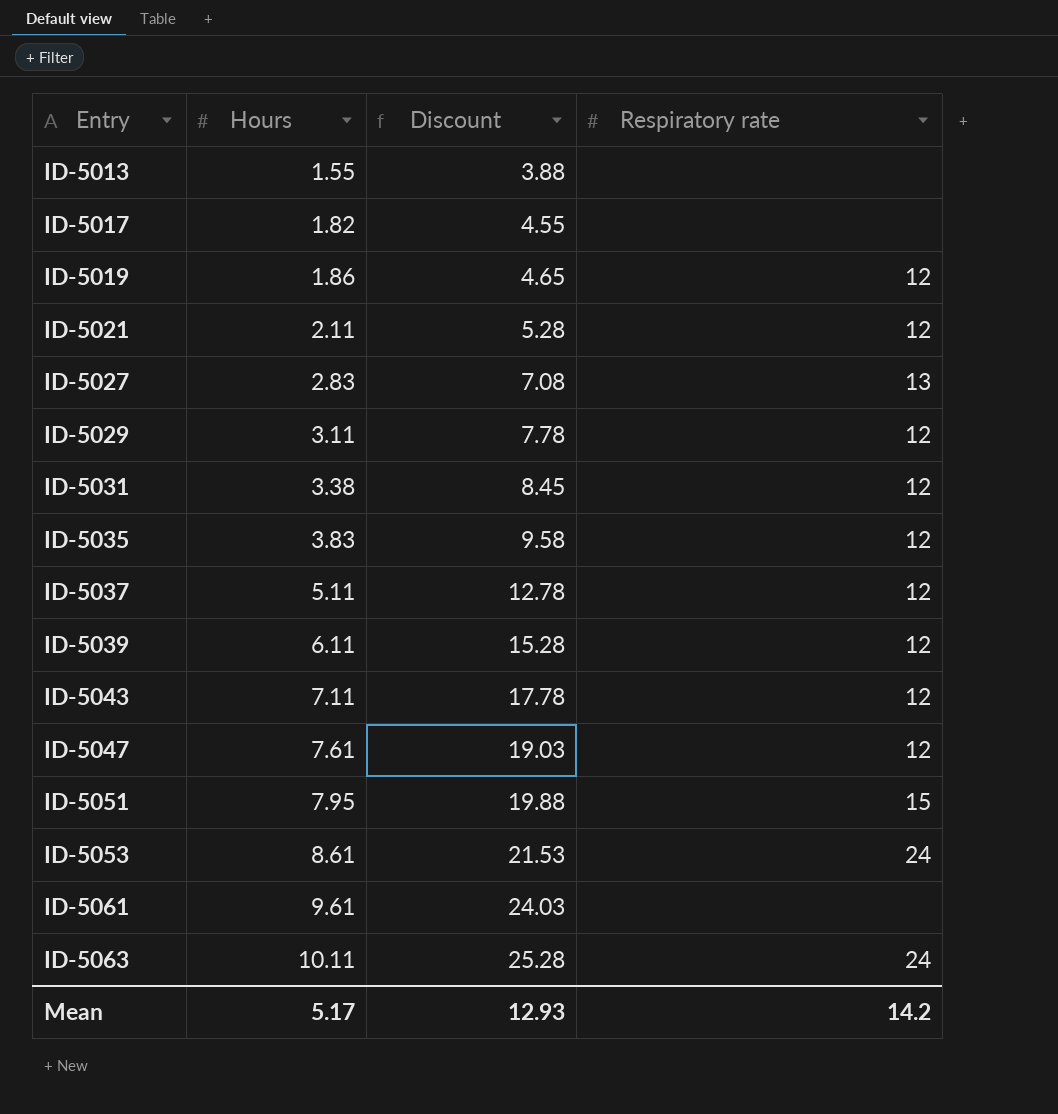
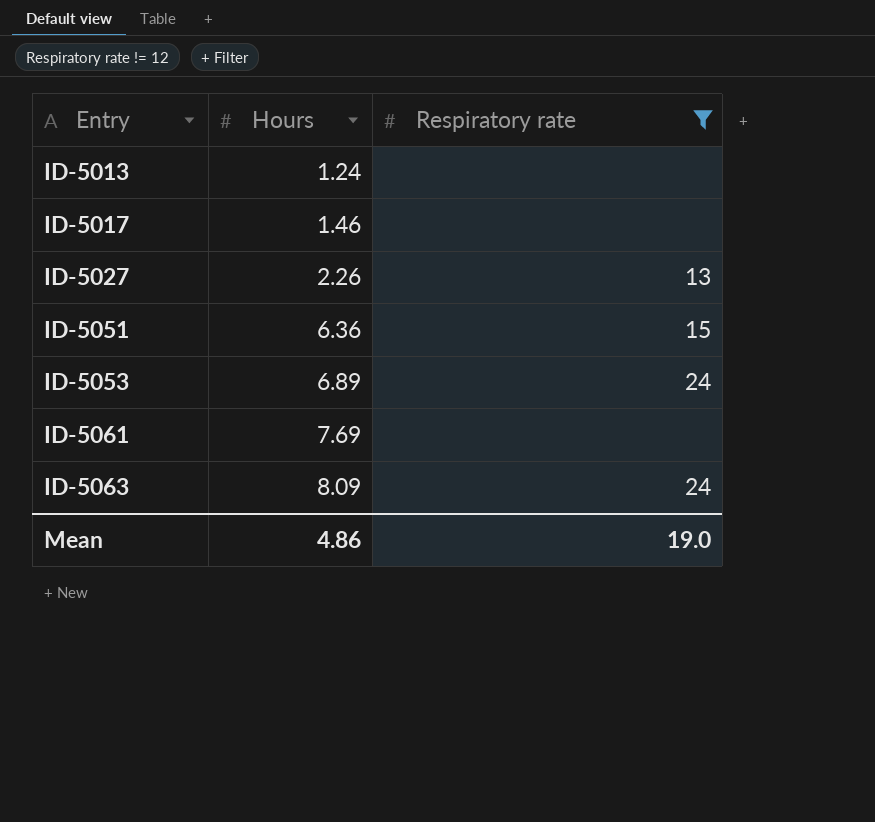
filter: none -> Respiratory rate != 12
column Discount | formula: [Hours] * 2.5 -> none
ID-5013 | Hours: 1.55 -> 1.24
ID-5017 | Hours: 1.82 -> 1.46
ID-5027 | Hours: 2.83 -> 2.26
ID-5051 | Hours: 7.95 -> 6.36
ID-5053 | Hours: 8.61 -> 6.89
ID-5061 | Hours: 9.61 -> 7.69
ID-5063 | Hours: 10.11 -> 8.09
Mean | Hours: 5.17 -> 4.86
Mean | Respiratory rate: 14.2 -> 19.0

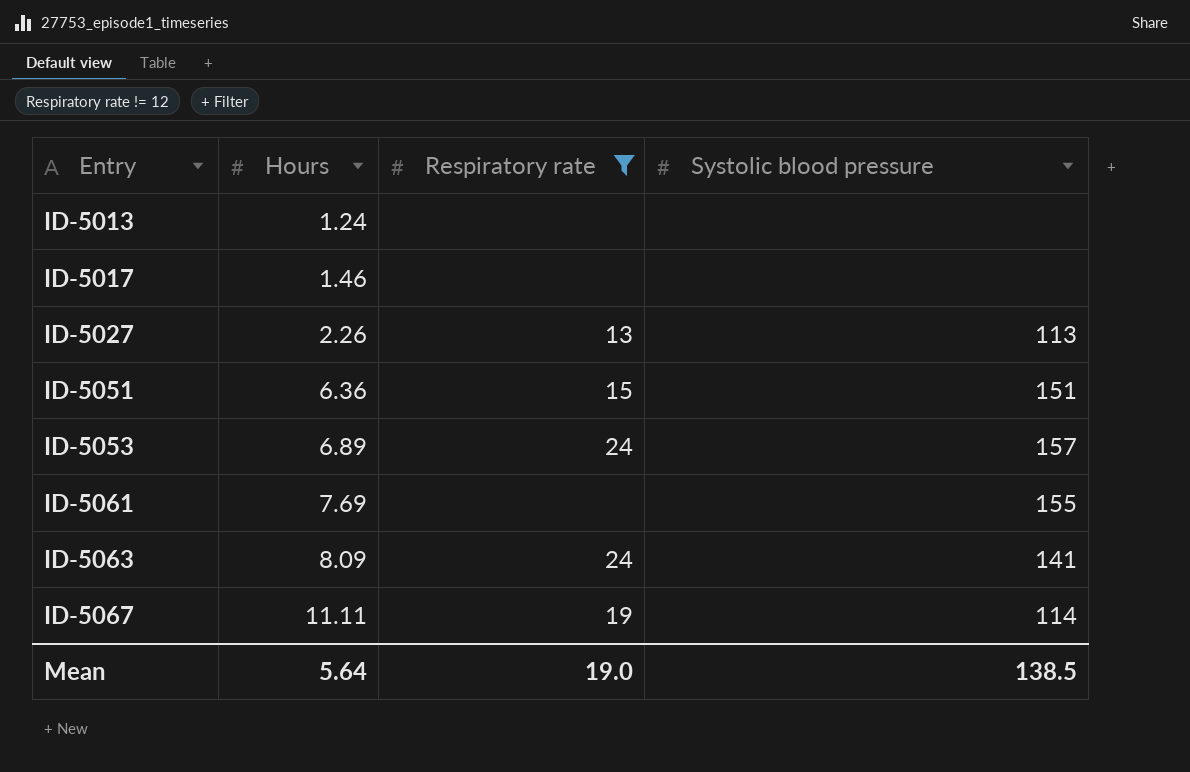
column Systolic blood pressure | position: none -> 4
row ID-5067: none -> 11.11 | 19 | 114
Mean | Hours: 4.86 -> 5.64

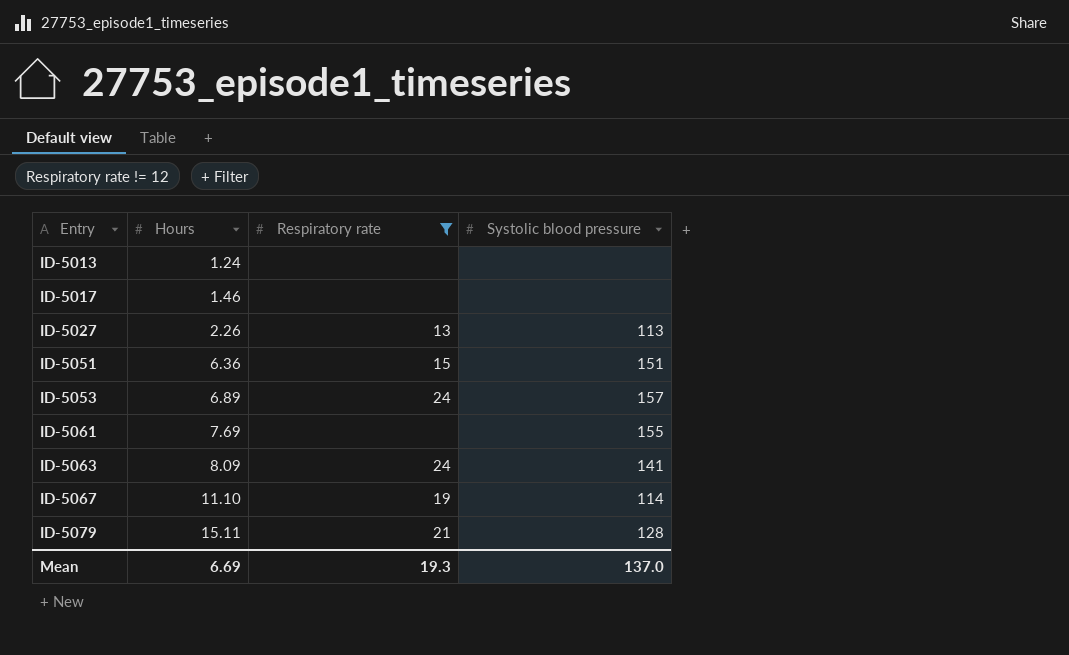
ID-5067 | Hours: 11.11 -> 11.10
row ID-5079: none -> 15.11 | 21 | 128
Mean | Hours: 5.64 -> 6.69
Mean | Respiratory rate: 19.0 -> 19.3
Mean | Systolic blood pressure: 138.5 -> 137.0

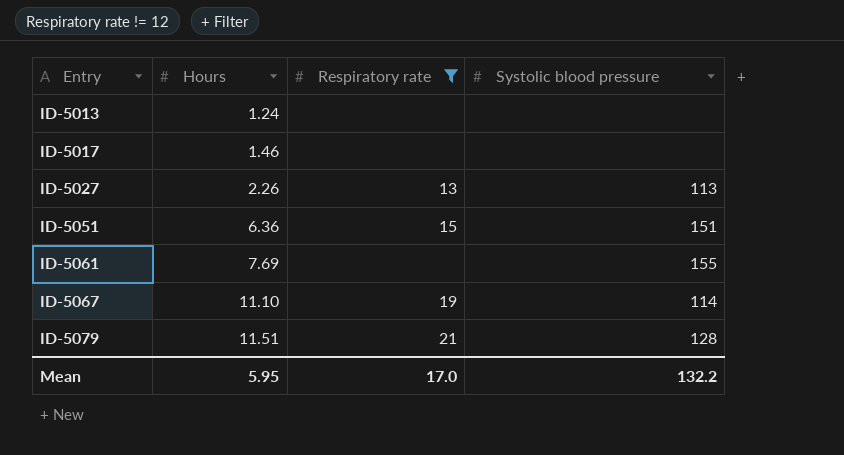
row ID-5053: 6.89 | 24 | 157 -> none
row ID-5063: 8.09 | 24 | 141 -> none
ID-5079 | Hours: 15.11 -> 11.51
Mean | Hours: 6.69 -> 5.95
Mean | Respiratory rate: 19.3 -> 17.0
Mean | Systolic blood pressure: 137.0 -> 132.2

